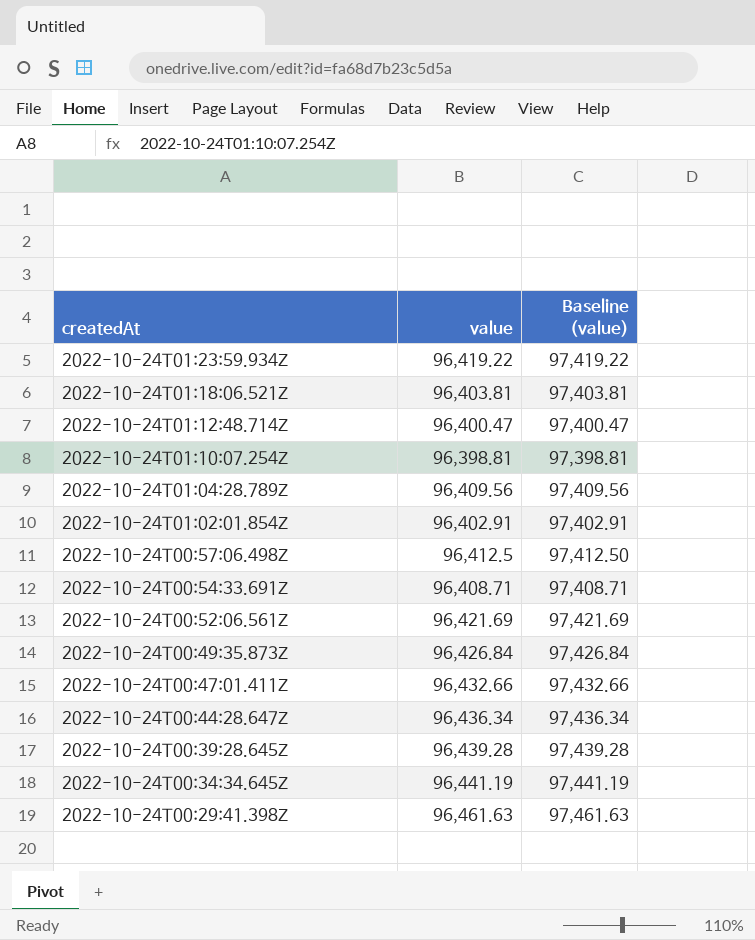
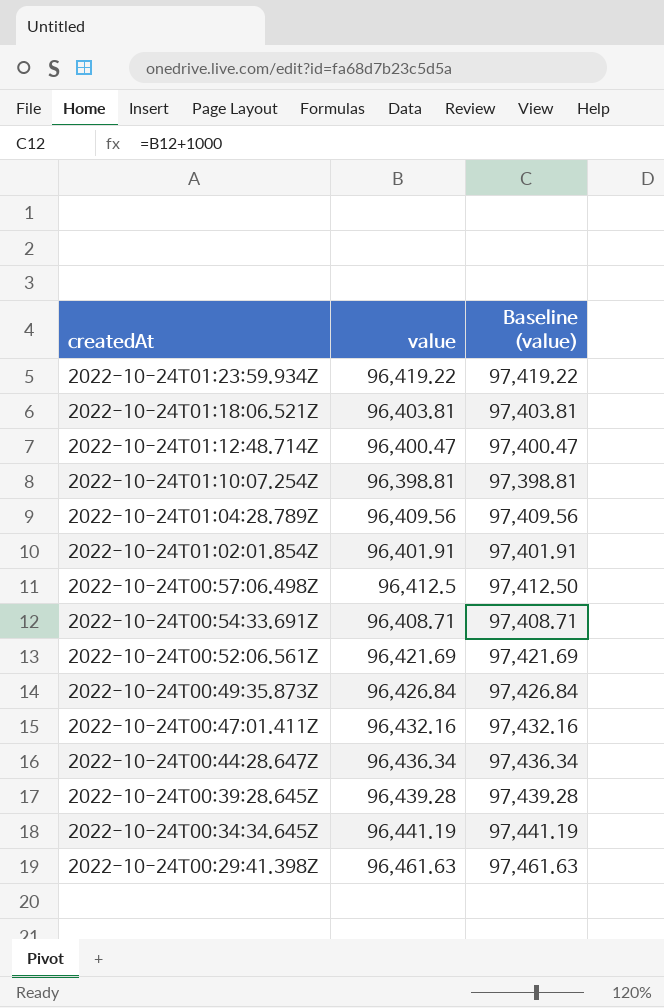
2022-10-24T01:02:01.854Z | value: 96,402.91 -> 96,401.91
2022-10-24T01:02:01.854Z | Baseline (value): 97,402.91 -> 97,401.91
2022-10-24T00:47:01.411Z | value: 96,432.66 -> 96,432.16
2022-10-24T00:47:01.411Z | Baseline (value): 97,432.66 -> 97,432.16

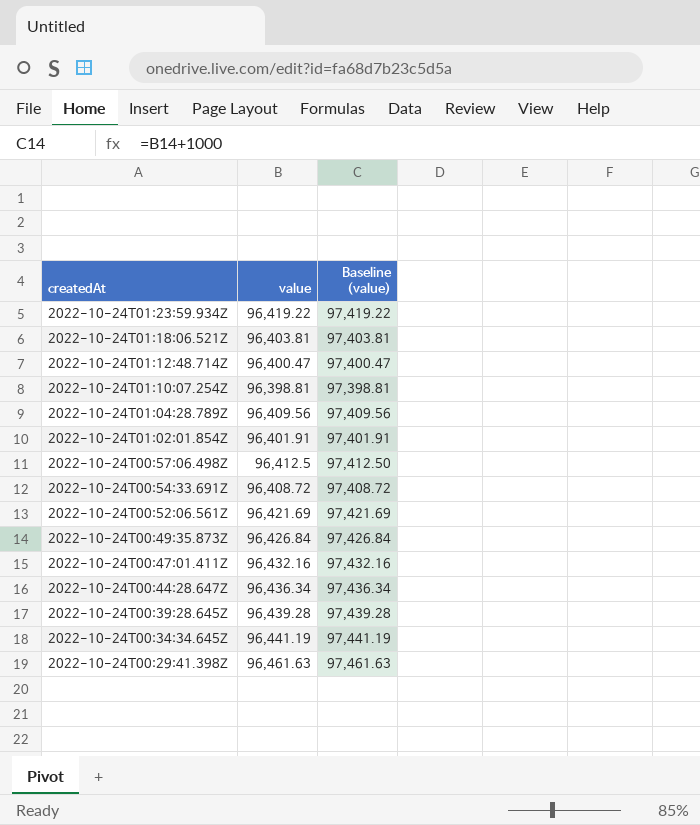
2022-10-24T00:54:33.691Z | value: 96,408.71 -> 96,408.72
2022-10-24T00:54:33.691Z | Baseline (value): 97,408.71 -> 97,408.72

